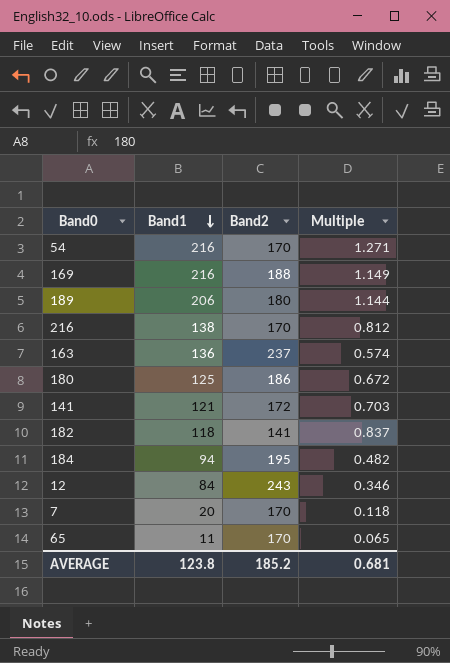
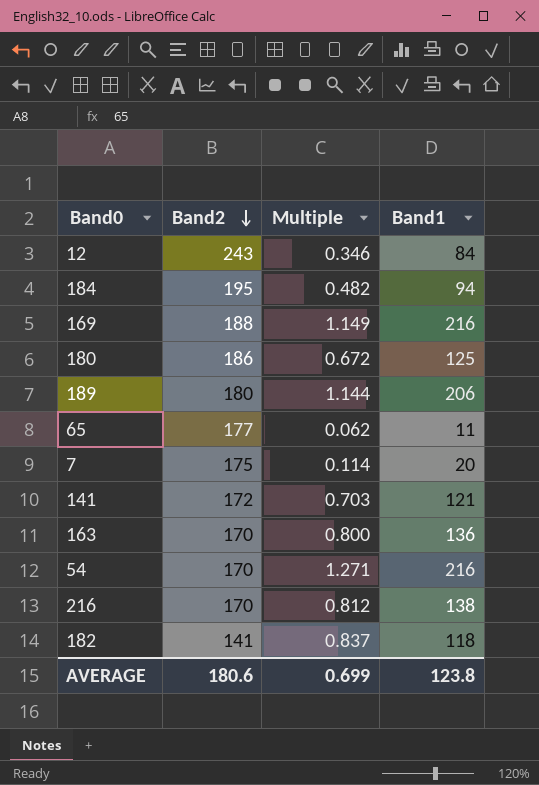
row order: Band1 descending -> Band2 descending
column Band1 | position: 2 -> 4
65 | Band2: 170 -> 177
65 | Multiple: 0.065 -> 0.062
7 | Band2: 170 -> 175
7 | Multiple: 0.118 -> 0.114
163 | Band2: 237 -> 170
163 | Multiple: 0.574 -> 0.800
AVERAGE | Band2: 185.2 -> 180.6
AVERAGE | Multiple: 0.681 -> 0.699

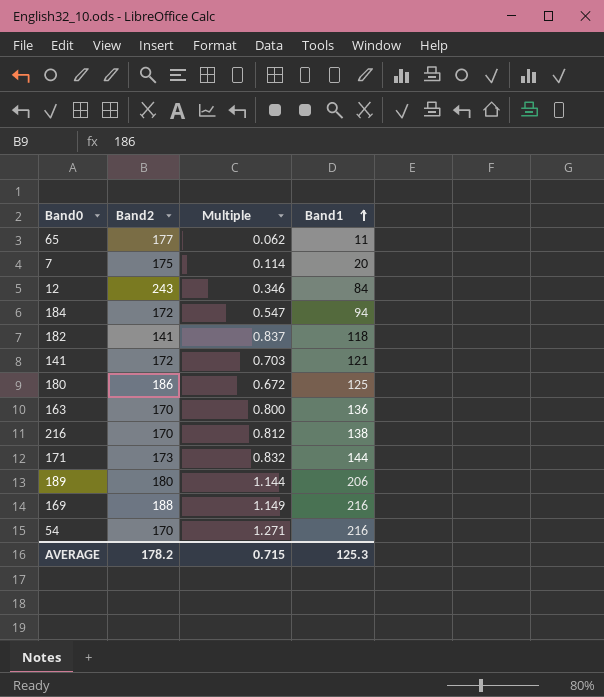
row order: Band2 descending -> Band1 ascending
184 | Band2: 195 -> 172
184 | Multiple: 0.482 -> 0.547
row 171: none -> 173 | 0.832 | 144
AVERAGE | Band2: 180.6 -> 178.2
AVERAGE | Multiple: 0.699 -> 0.715
AVERAGE | Band1: 123.8 -> 125.3

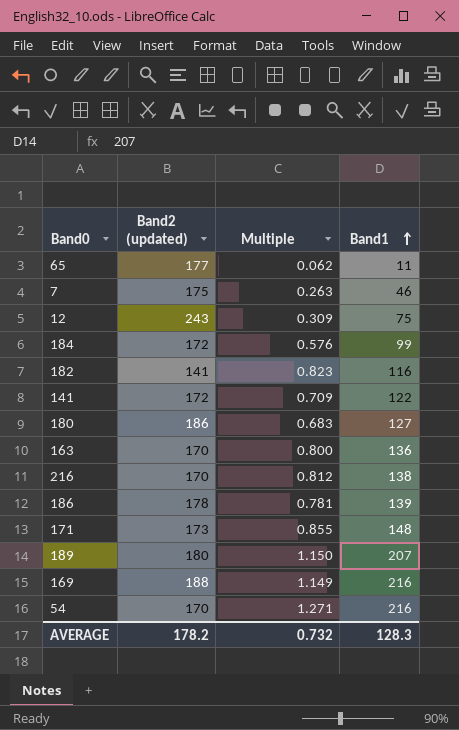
column name: Band2 -> Band2 (updated)
7 | Multiple: 0.114 -> 0.263
7 | Band1: 20 -> 46
12 | Multiple: 0.346 -> 0.309
12 | Band1: 84 -> 75
184 | Multiple: 0.547 -> 0.576
184 | Band1: 94 -> 99
182 | Multiple: 0.837 -> 0.823
182 | Band1: 118 -> 116
141 | Multiple: 0.703 -> 0.709
141 | Band1: 121 -> 122
180 | Multiple: 0.672 -> 0.683
180 | Band1: 125 -> 127
row 186: none -> 178 | 0.781 | 139
171 | Multiple: 0.832 -> 0.855
171 | Band1: 144 -> 148
189 | Multiple: 1.144 -> 1.150
189 | Band1: 206 -> 207
AVERAGE | Multiple: 0.715 -> 0.732
AVERAGE | Band1: 125.3 -> 128.3

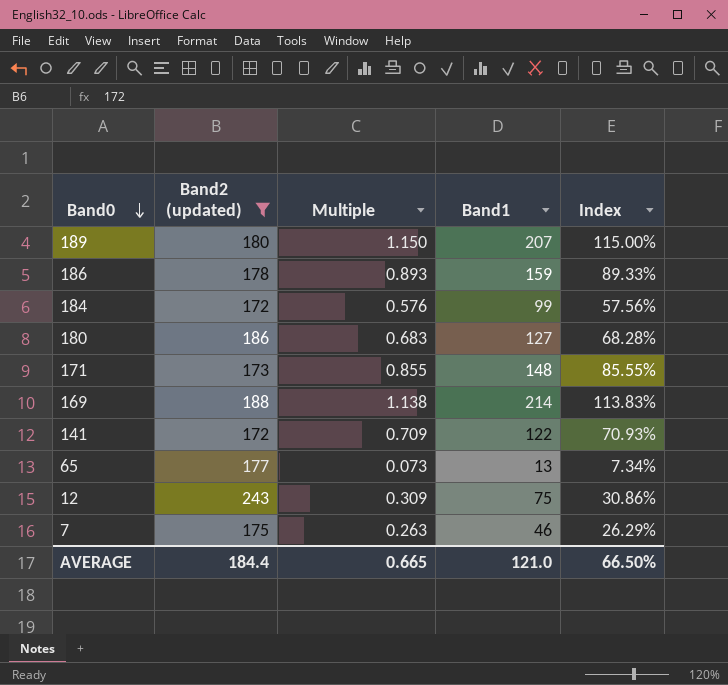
filter: none -> Band2 (updated) >= 172
row order: Band1 ascending -> Band0 descending
column Index | formula: none -> [Band1] / [Band2 (updated)]
186 | Multiple: 0.781 -> 0.893
186 | Band1: 139 -> 159
169 | Multiple: 1.149 -> 1.138
169 | Band1: 216 -> 214
65 | Multiple: 0.062 -> 0.073
65 | Band1: 11 -> 13
AVERAGE | Band2 (updated): 178.2 -> 184.4
AVERAGE | Multiple: 0.732 -> 0.665
AVERAGE | Band1: 128.3 -> 121.0

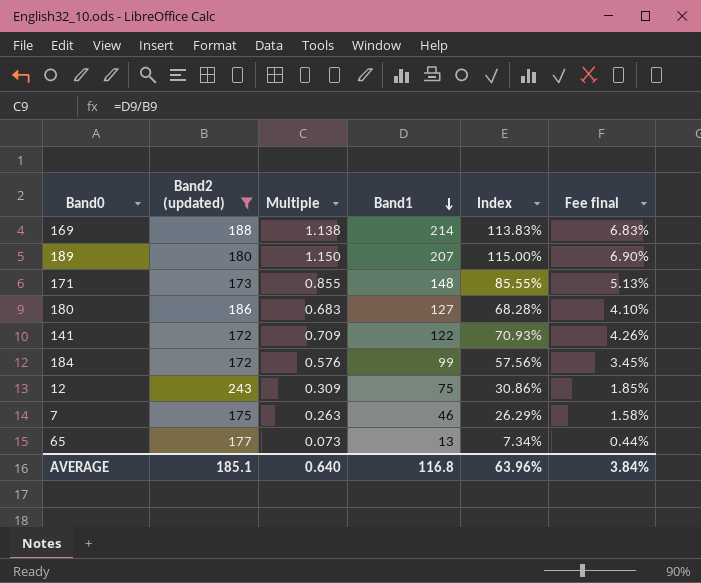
row order: Band0 descending -> Band1 descending
column Fee final | formula: none -> [Index] * 0.06
row 186: 178 | 0.893 | 159 | 89.33% -> none
AVERAGE | Band2 (updated): 184.4 -> 185.1
AVERAGE | Multiple: 0.665 -> 0.640
AVERAGE | Band1: 121.0 -> 116.8
AVERAGE | Index: 66.50% -> 63.96%

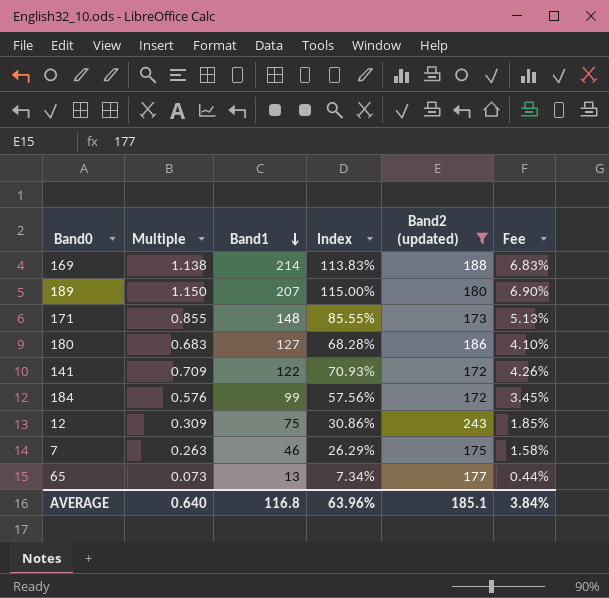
column Band2 (updated) | position: 2 -> 5
column name: Fee final -> Fee

